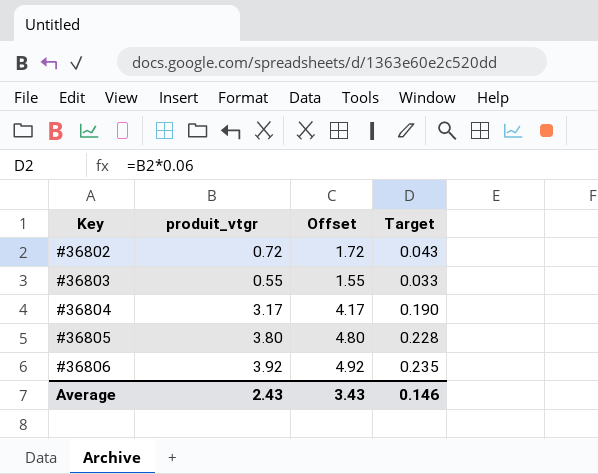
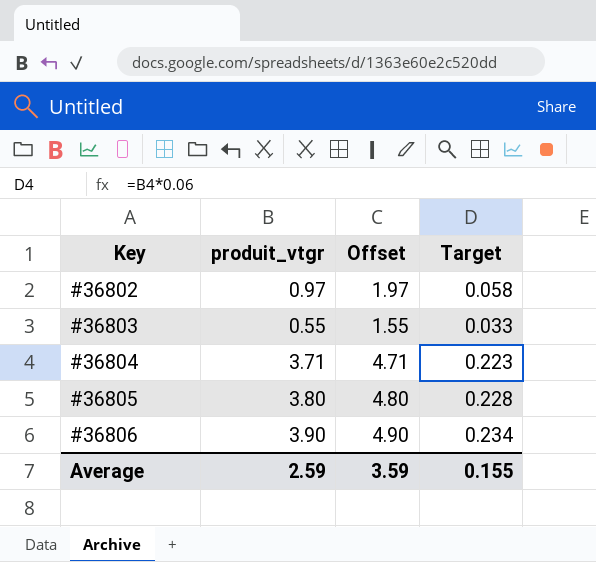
#36802 | produit_vtgr: 0.72 -> 0.97
#36802 | Offset: 1.72 -> 1.97
#36802 | Target: 0.043 -> 0.058
#36804 | produit_vtgr: 3.17 -> 3.71
#36804 | Offset: 4.17 -> 4.71
#36804 | Target: 0.190 -> 0.223
#36806 | produit_vtgr: 3.92 -> 3.90
#36806 | Offset: 4.92 -> 4.90
#36806 | Target: 0.235 -> 0.234
Average | produit_vtgr: 2.43 -> 2.59
Average | Offset: 3.43 -> 3.59
Average | Target: 0.146 -> 0.155

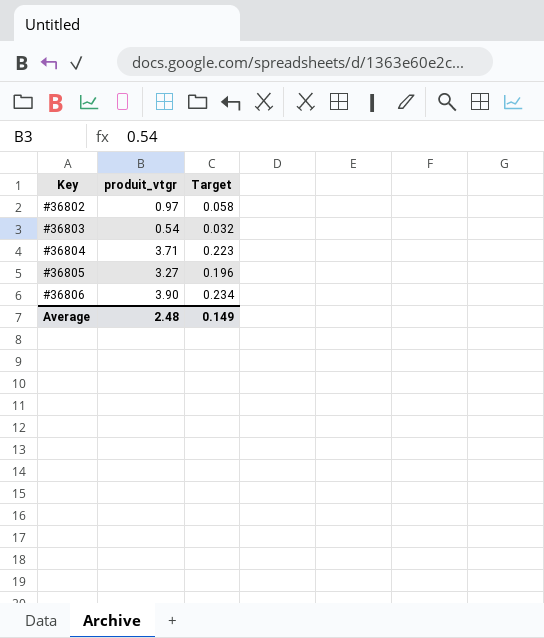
column Offset | formula: [produit_vtgr] + 1 -> none
#36803 | produit_vtgr: 0.55 -> 0.54
#36803 | Target: 0.033 -> 0.032
#36805 | produit_vtgr: 3.80 -> 3.27
#36805 | Target: 0.228 -> 0.196
Average | produit_vtgr: 2.59 -> 2.48
Average | Target: 0.155 -> 0.149

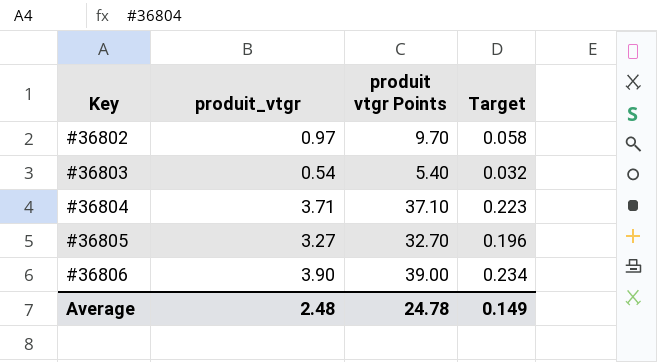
column produit vtgr Points | formula: none -> [produit_vtgr] * 10

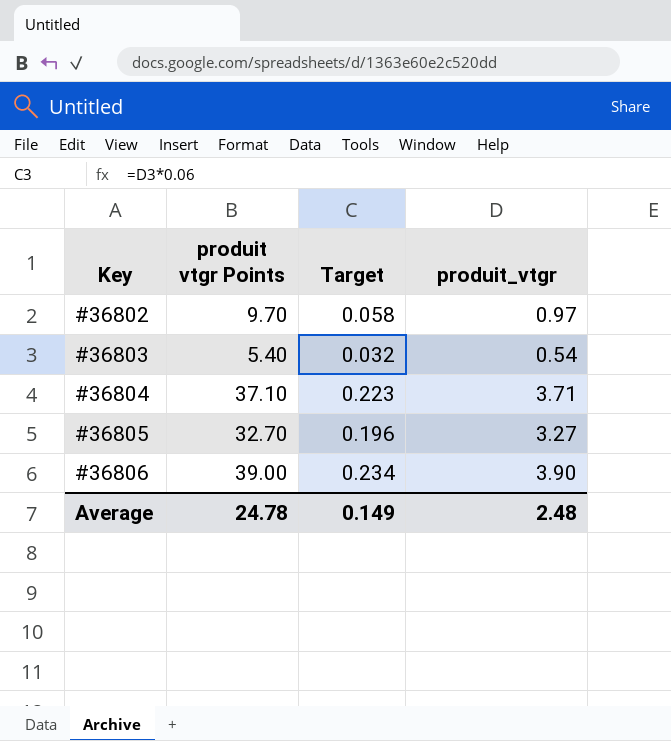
column produit_vtgr | position: 2 -> 4

